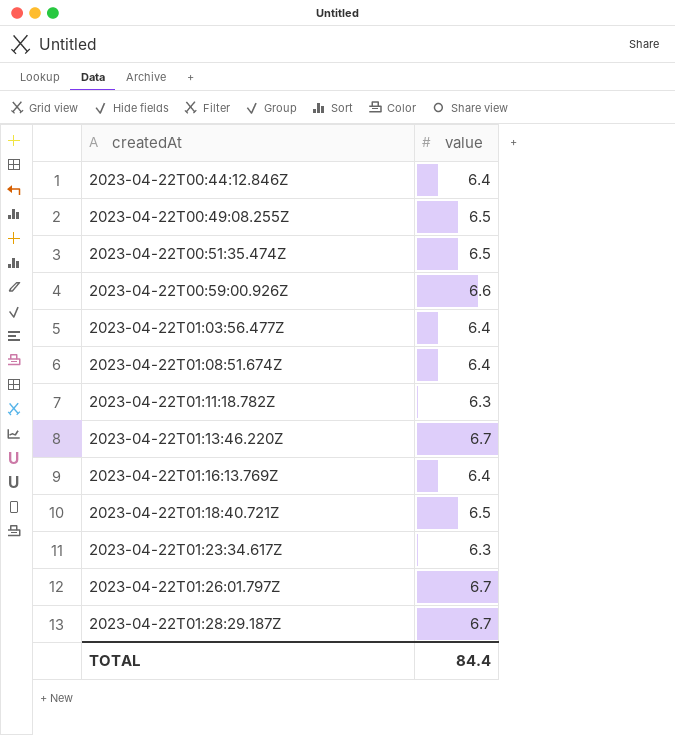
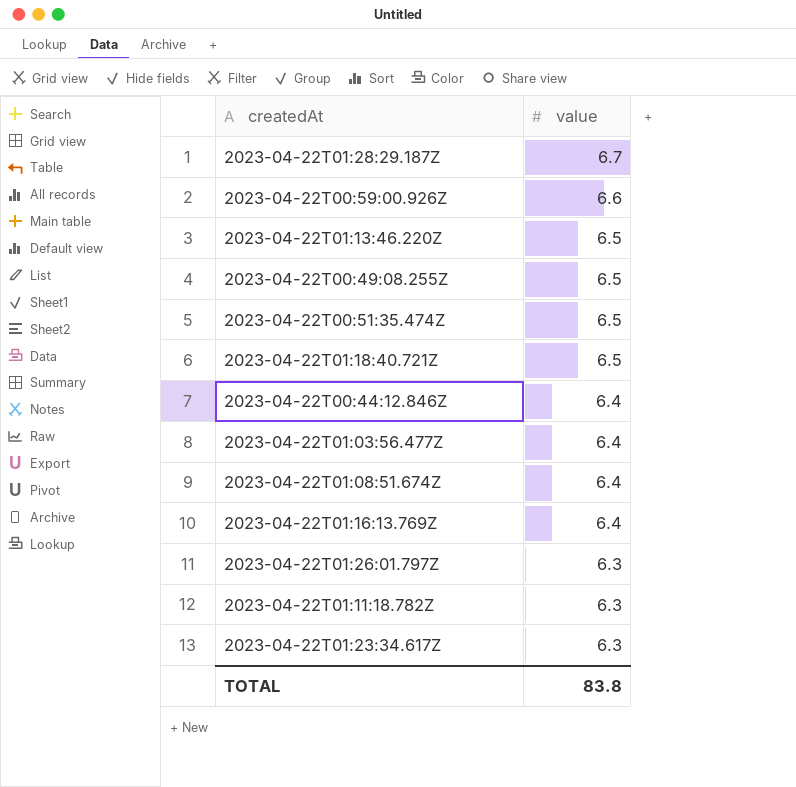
row order: createdAt ascending -> value descending
2023-04-22T01:13:46.220Z | value: 6.7 -> 6.5
2023-04-22T01:26:01.797Z | value: 6.7 -> 6.3
TOTAL | value: 84.4 -> 83.8

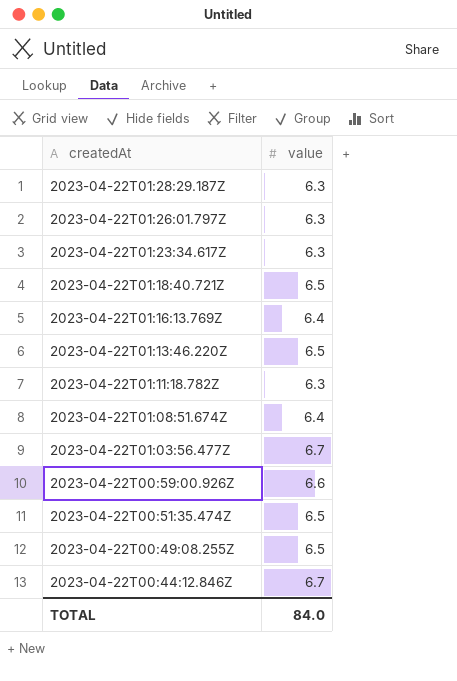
row order: value descending -> createdAt descending
2023-04-22T01:28:29.187Z | value: 6.7 -> 6.3
2023-04-22T01:03:56.477Z | value: 6.4 -> 6.7
2023-04-22T00:44:12.846Z | value: 6.4 -> 6.7
TOTAL | value: 83.8 -> 84.0

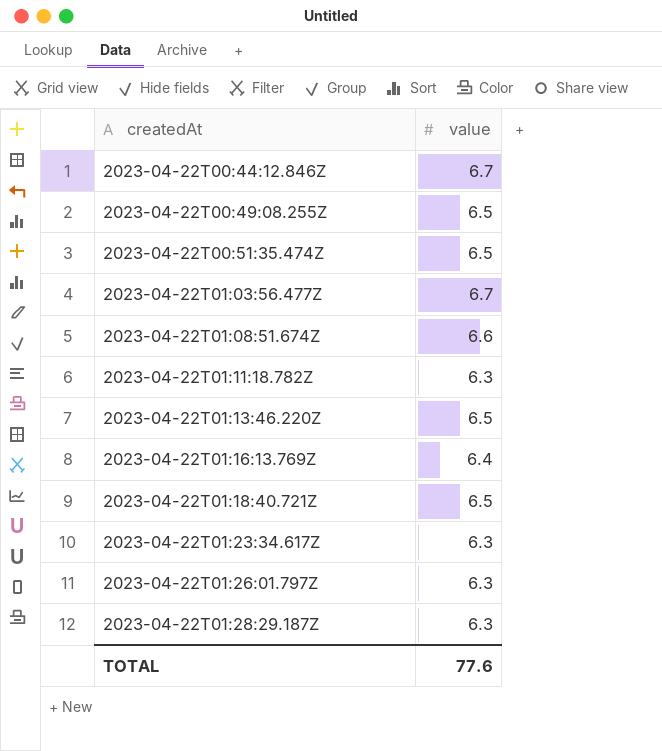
row order: createdAt descending -> createdAt ascending
row 2023-04-22T00:59:00.926Z: 6.6 -> none
2023-04-22T01:08:51.674Z | value: 6.4 -> 6.6
TOTAL | value: 84.0 -> 77.6

